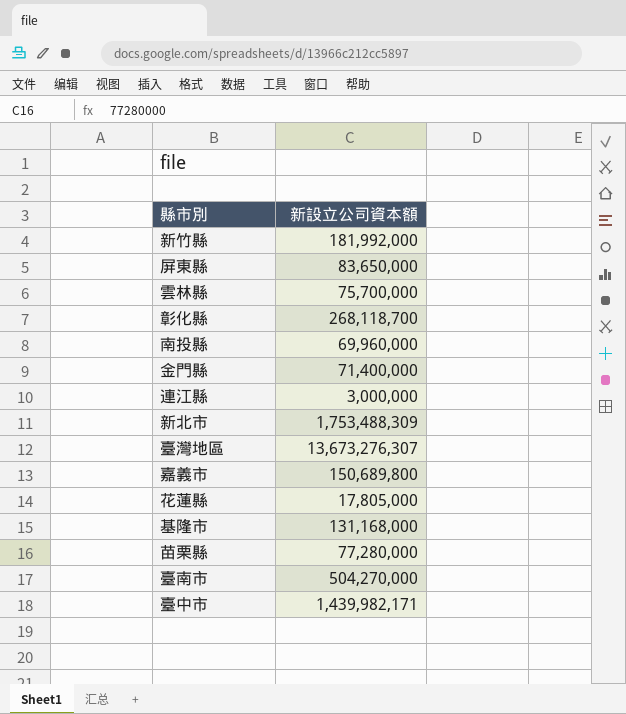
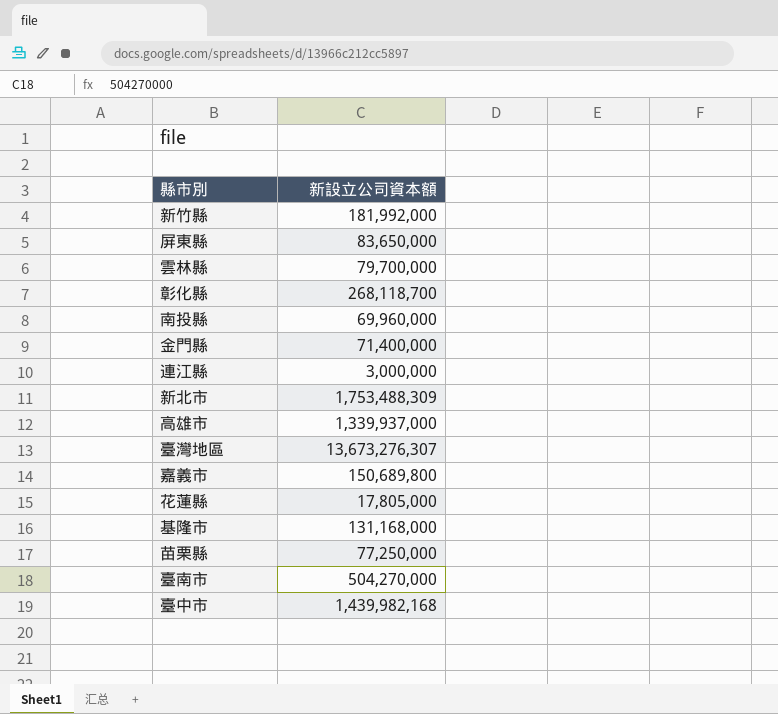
雲林縣 | 新設立公司資本額: 75,700,000 -> 79,700,000
row 高雄市: none -> 1,339,937,000
苗栗縣 | 新設立公司資本額: 77,280,000 -> 77,250,000
臺中市 | 新設立公司資本額: 1,439,982,171 -> 1,439,982,168

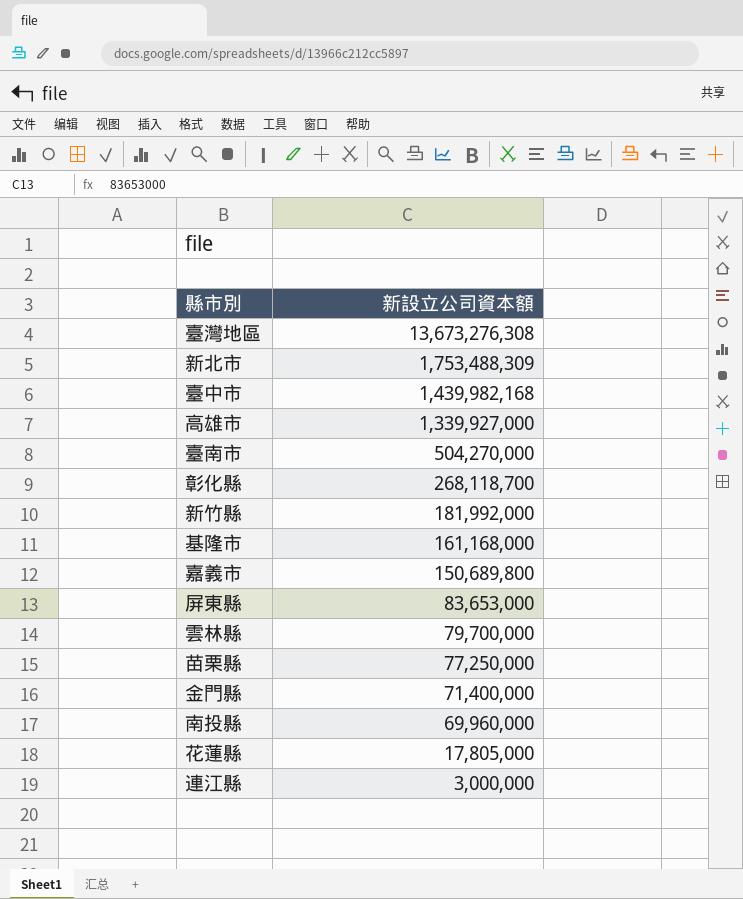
row order: none -> 新設立公司資本額 descending
臺灣地區 | 新設立公司資本額: 13,673,276,307 -> 13,673,276,308
高雄市 | 新設立公司資本額: 1,339,937,000 -> 1,339,927,000
基隆市 | 新設立公司資本額: 131,168,000 -> 161,168,000
屏東縣 | 新設立公司資本額: 83,650,000 -> 83,653,000

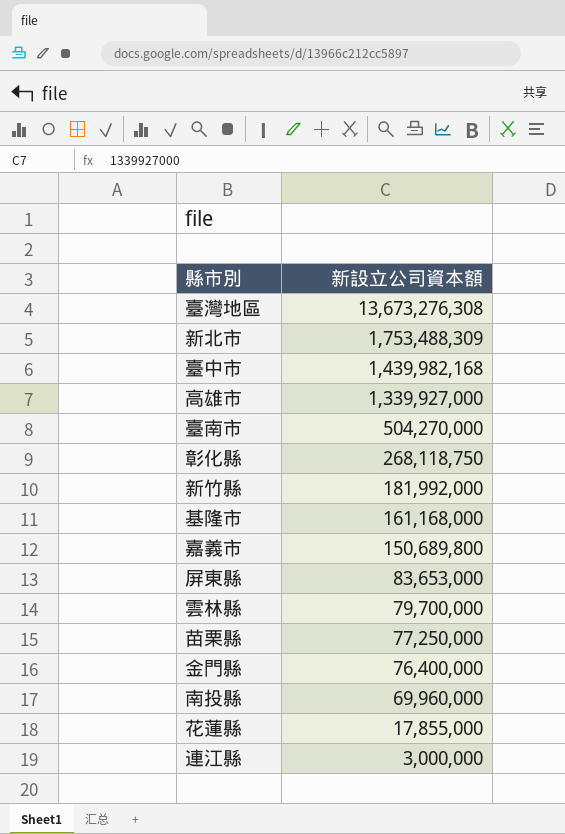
彰化縣 | 新設立公司資本額: 268,118,700 -> 268,118,750
金門縣 | 新設立公司資本額: 71,400,000 -> 76,400,000
花蓮縣 | 新設立公司資本額: 17,805,000 -> 17,855,000

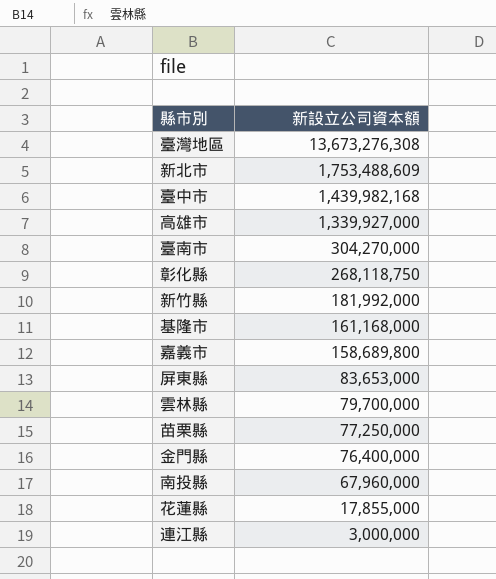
新北市 | 新設立公司資本額: 1,753,488,309 -> 1,753,488,609
臺南市 | 新設立公司資本額: 504,270,000 -> 304,270,000
嘉義市 | 新設立公司資本額: 150,689,800 -> 158,689,800
南投縣 | 新設立公司資本額: 69,960,000 -> 67,960,000

